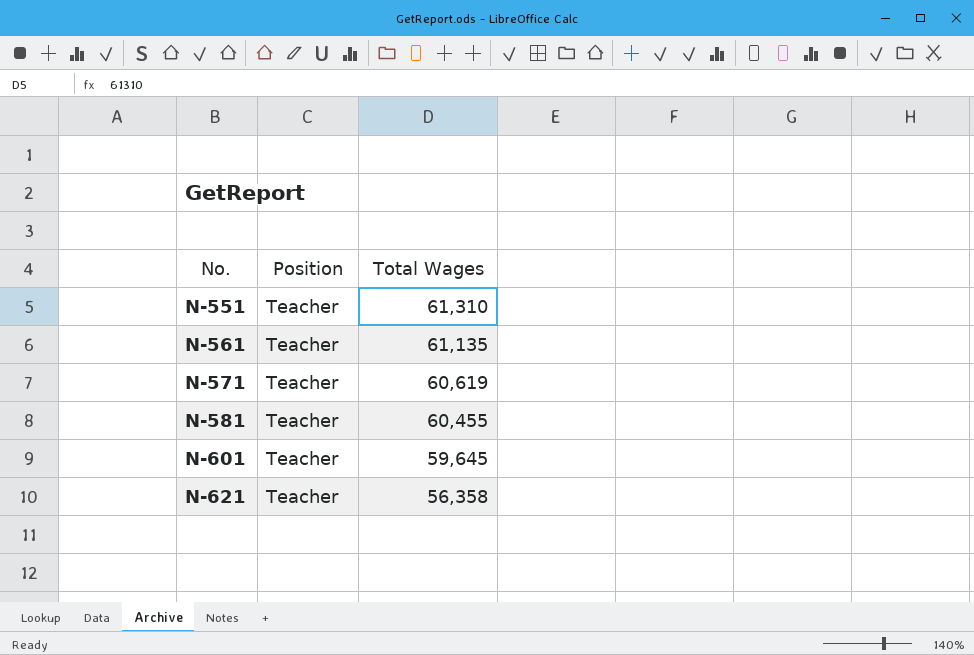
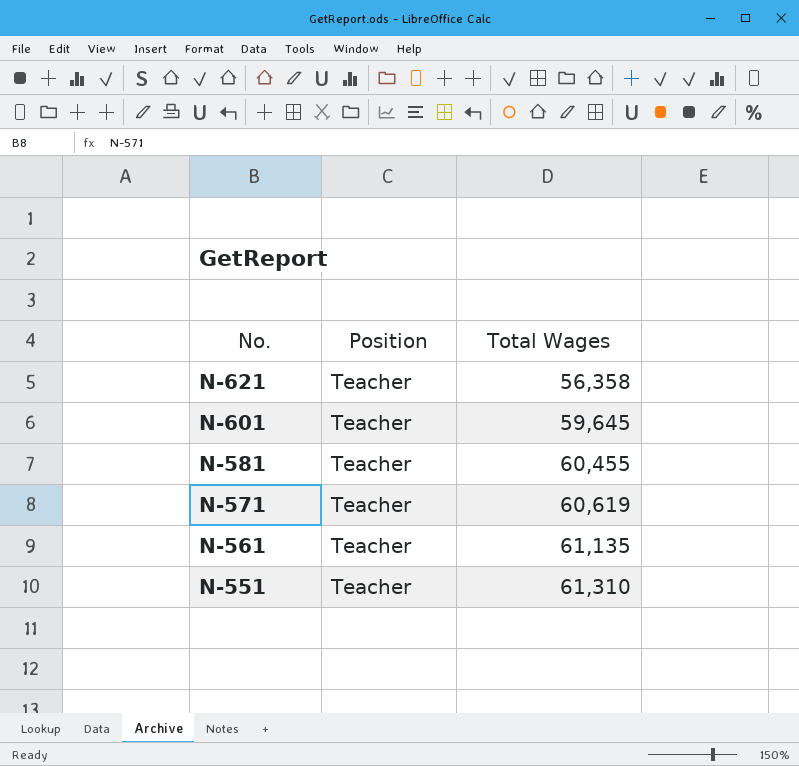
row order: No. ascending -> No. descending

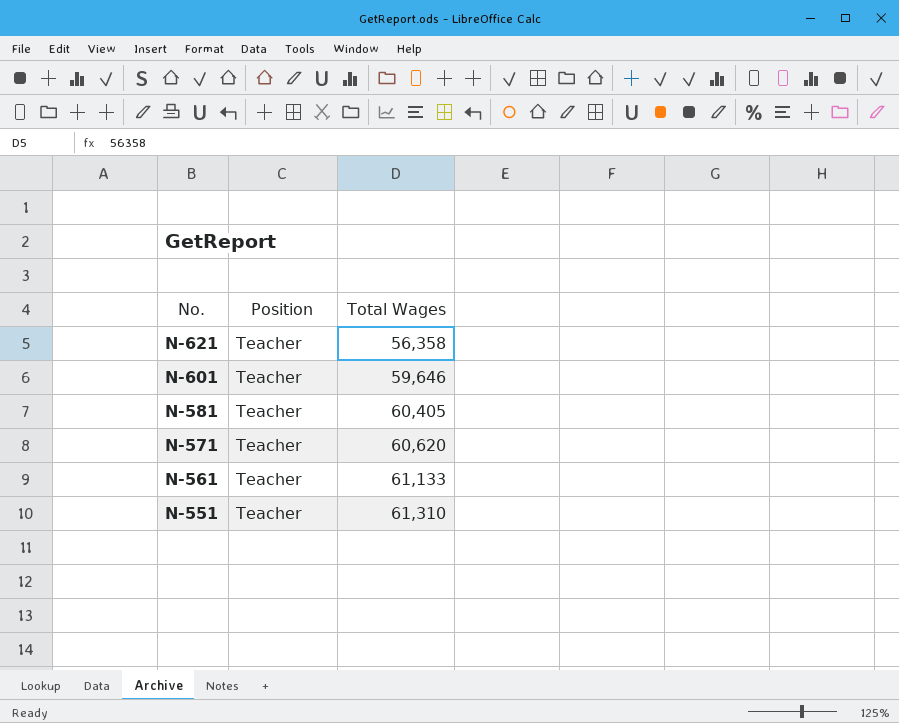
N-601 | Total Wages: 59,645 -> 59,646
N-581 | Total Wages: 60,455 -> 60,405
N-571 | Total Wages: 60,619 -> 60,620
N-561 | Total Wages: 61,135 -> 61,133

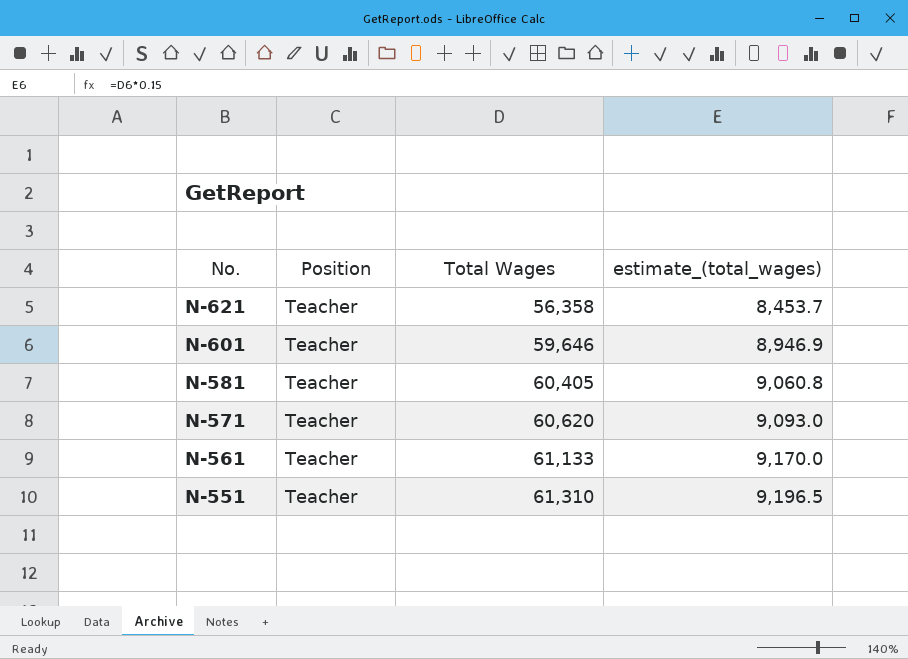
column estimate_(total_wages) | formula: none -> [Total Wages] * 0.15

